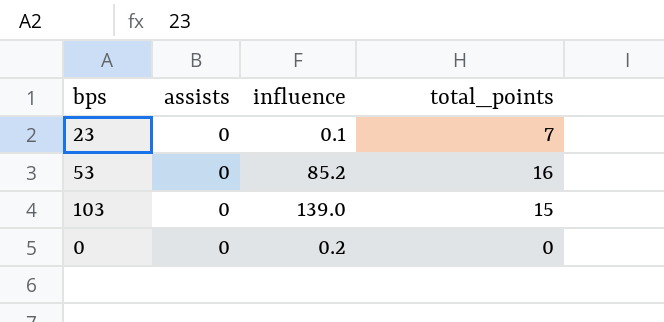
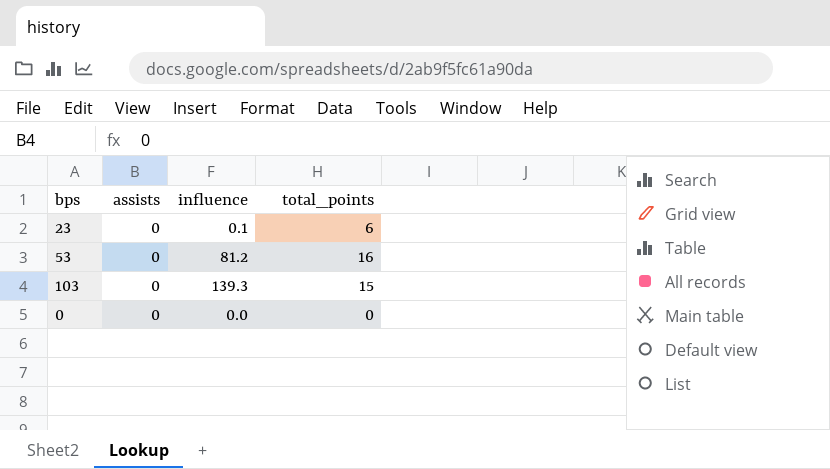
23 | total_points: 7 -> 6
53 | influence: 85.2 -> 81.2
103 | influence: 139.0 -> 139.3
0 | influence: 0.2 -> 0.0

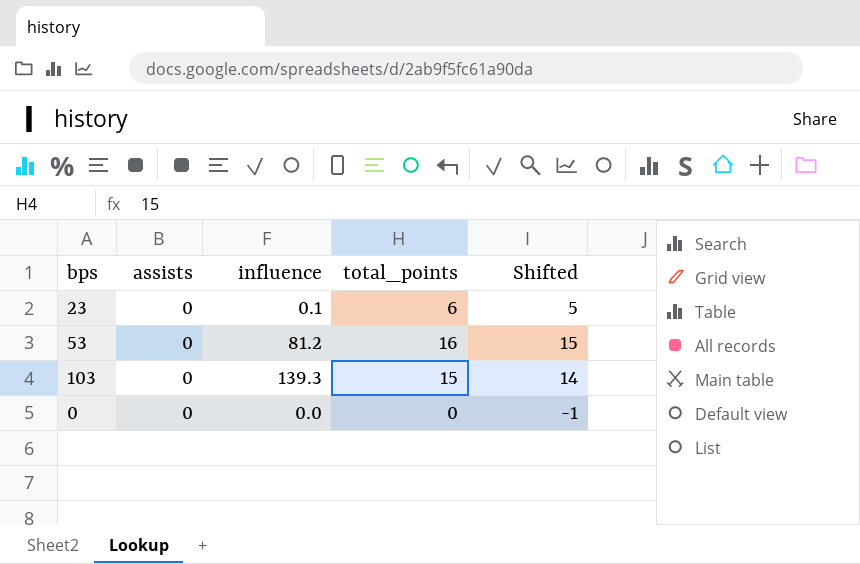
column Shifted | formula: none -> [total_points] - 1

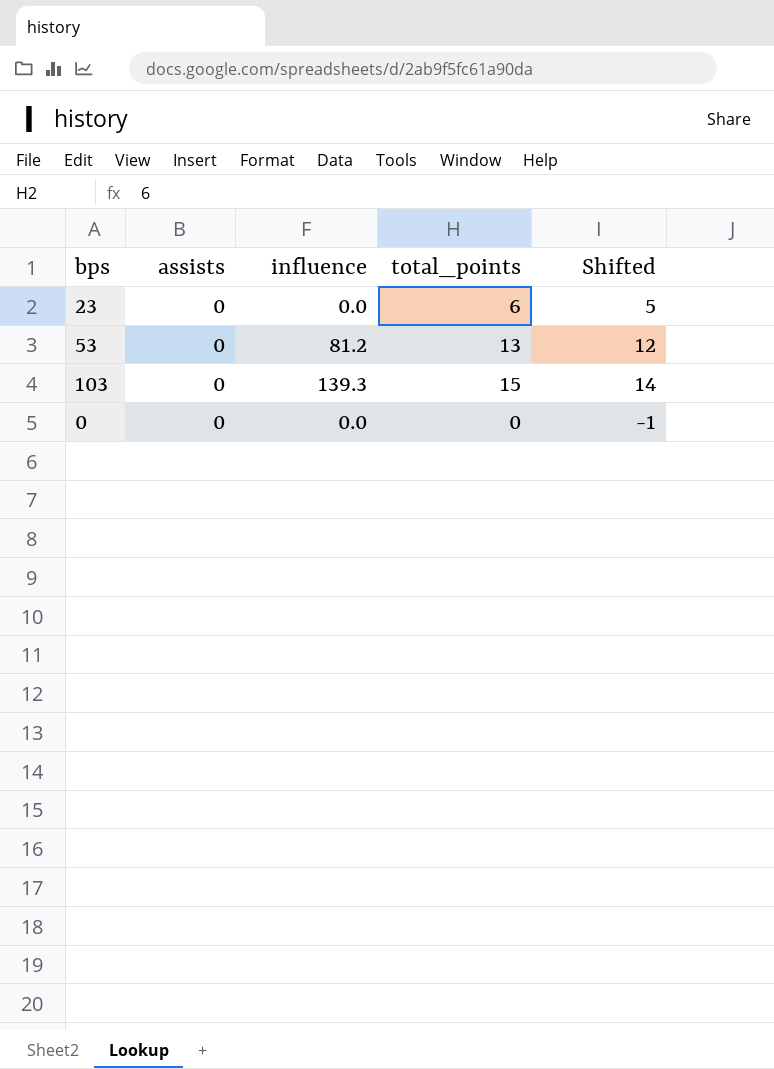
23 | influence: 0.1 -> 0.0
53 | total_points: 16 -> 13
53 | Shifted: 15 -> 12

